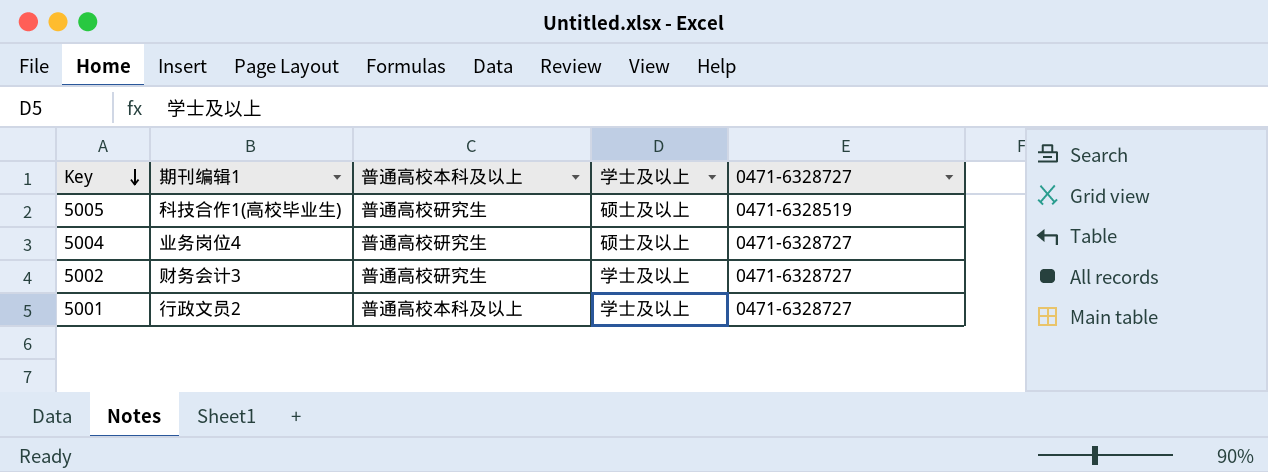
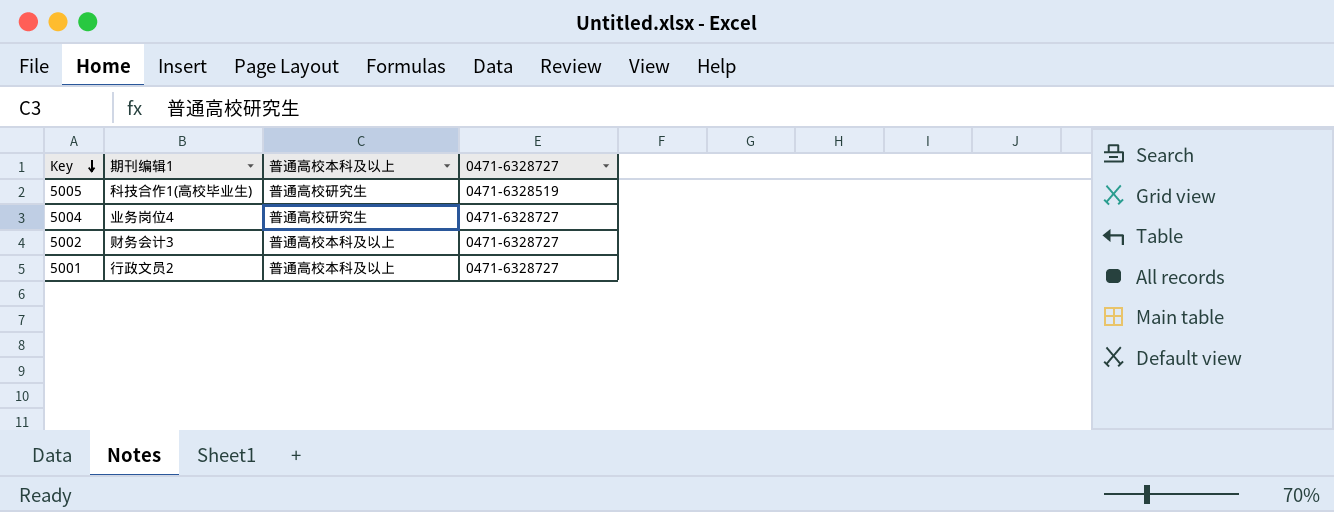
column 学士及以上 | position: 4 -> none
5002 | 普通高校本科及以上: 普通高校研究生 -> 普通高校本科及以上

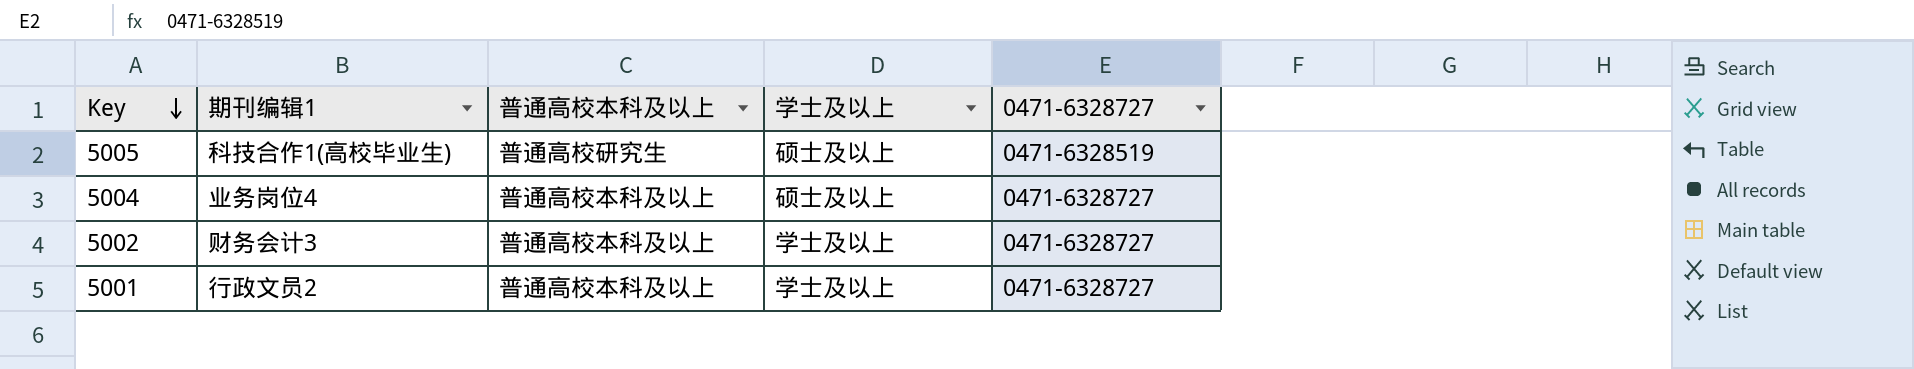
column 学士及以上 | position: none -> 4
5004 | 普通高校本科及以上: 普通高校研究生 -> 普通高校本科及以上

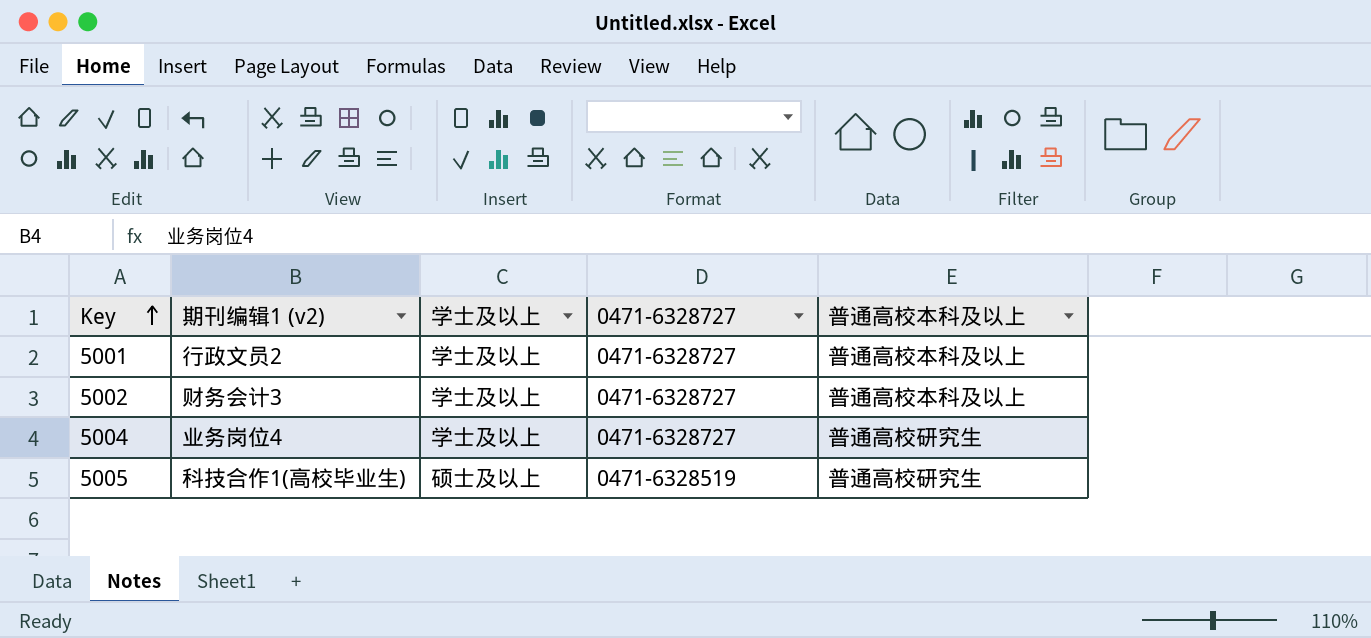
row order: Key descending -> Key ascending
column name: 期刊编辑1 -> 期刊编辑1 (v2)
column 普通高校本科及以上 | position: 3 -> 5
5004 | 学士及以上: 硕士及以上 -> 学士及以上
5004 | 普通高校本科及以上: 普通高校本科及以上 -> 普通高校研究生

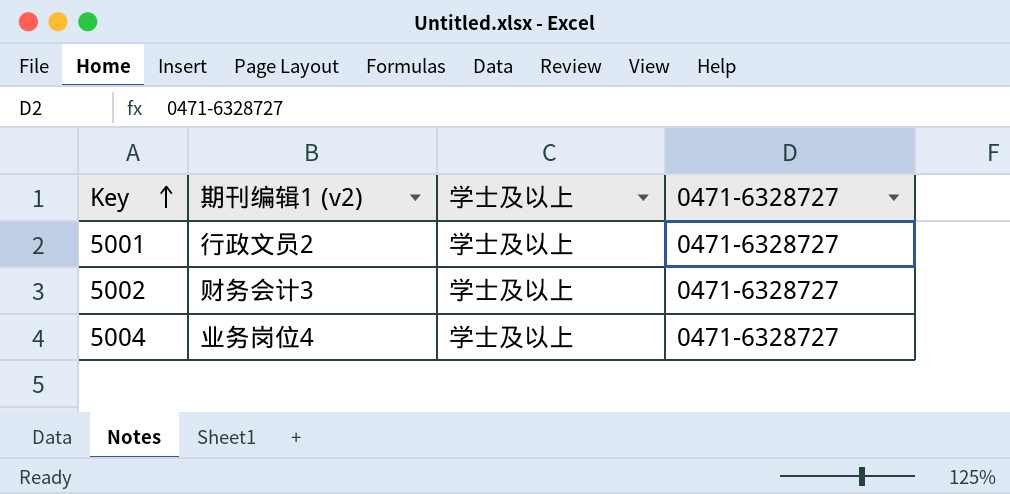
column 普通高校本科及以上 | position: 5 -> none
row 5005: 科技合作1(高校毕业生) | 硕士及以上 | 0471-6328519 | 普通高校研究生 -> none

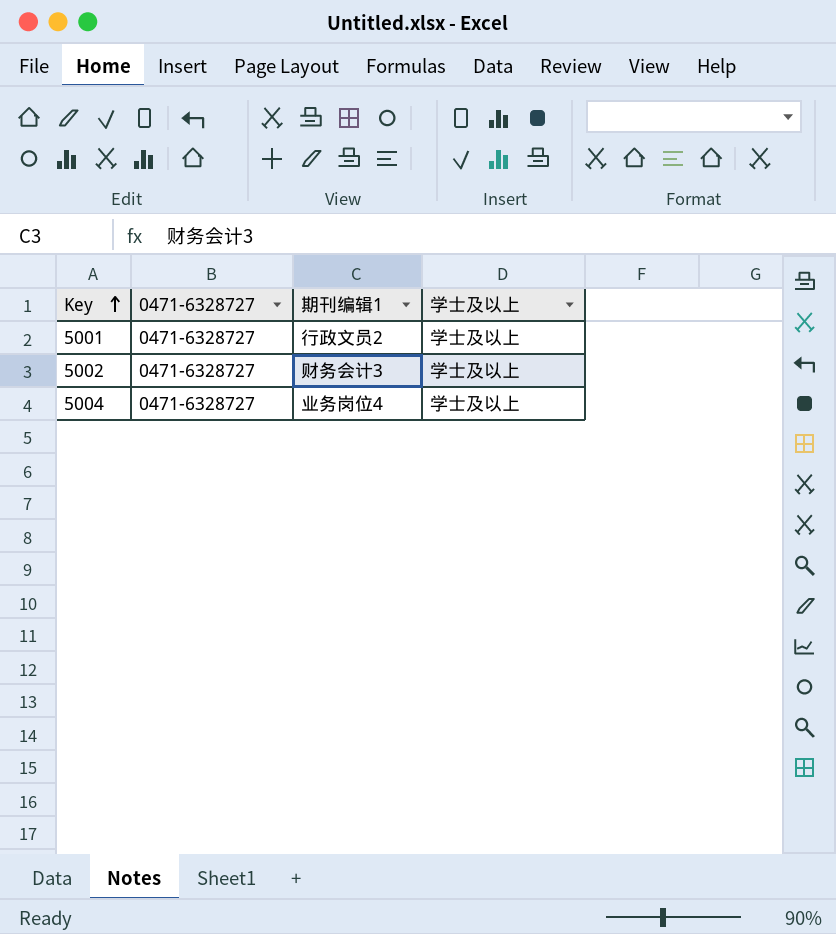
column 0471-6328727 | position: 4 -> 2
column name: 期刊编辑1 (v2) -> 期刊编辑1

